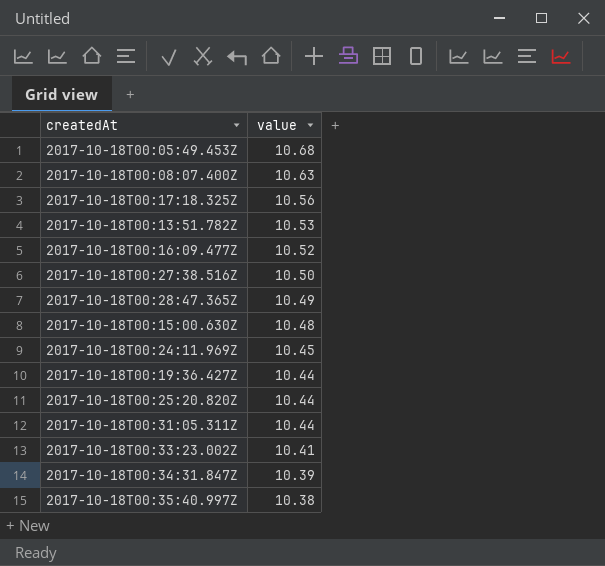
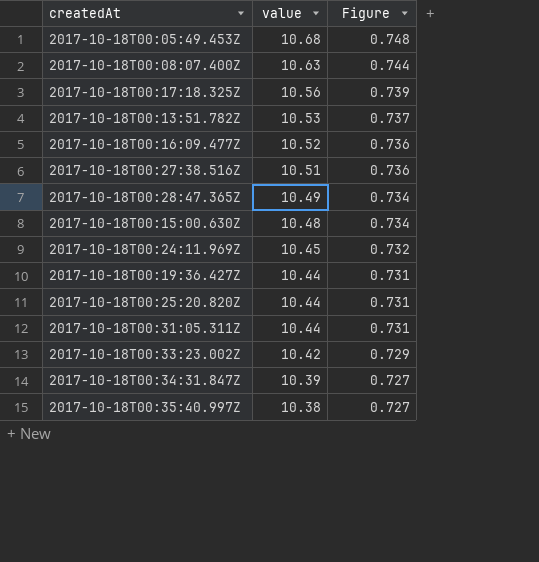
column Figure | formula: none -> [value] * 0.07
2017-10-18T00:27:38.516Z | value: 10.50 -> 10.51
2017-10-18T00:33:23.002Z | value: 10.41 -> 10.42

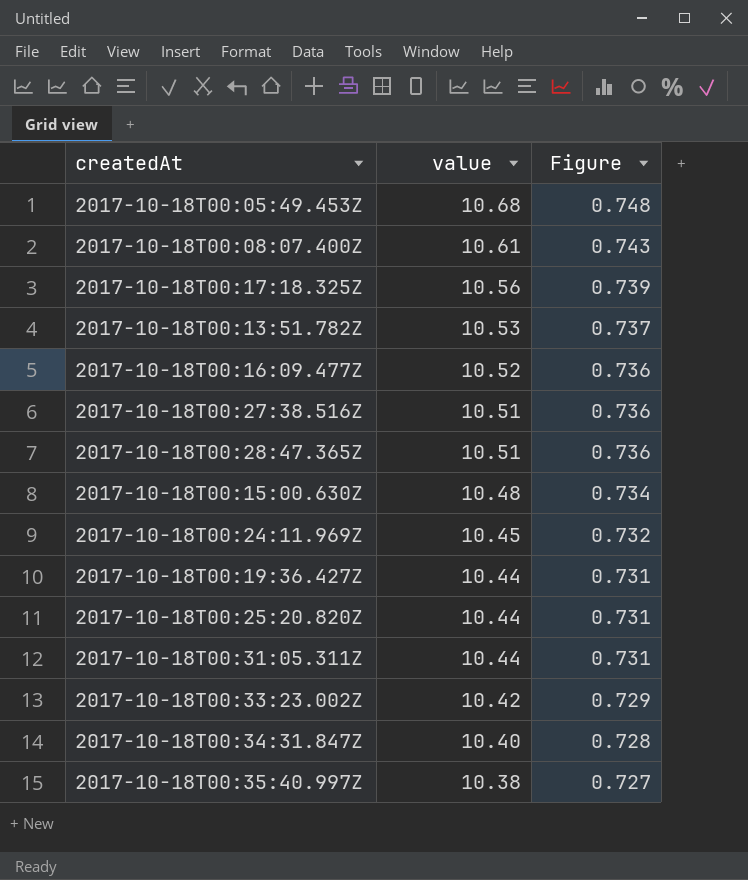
2017-10-18T00:08:07.400Z | value: 10.63 -> 10.61
2017-10-18T00:08:07.400Z | Figure: 0.744 -> 0.743
2017-10-18T00:28:47.365Z | value: 10.49 -> 10.51
2017-10-18T00:28:47.365Z | Figure: 0.734 -> 0.736
2017-10-18T00:34:31.847Z | value: 10.39 -> 10.40
2017-10-18T00:34:31.847Z | Figure: 0.727 -> 0.728

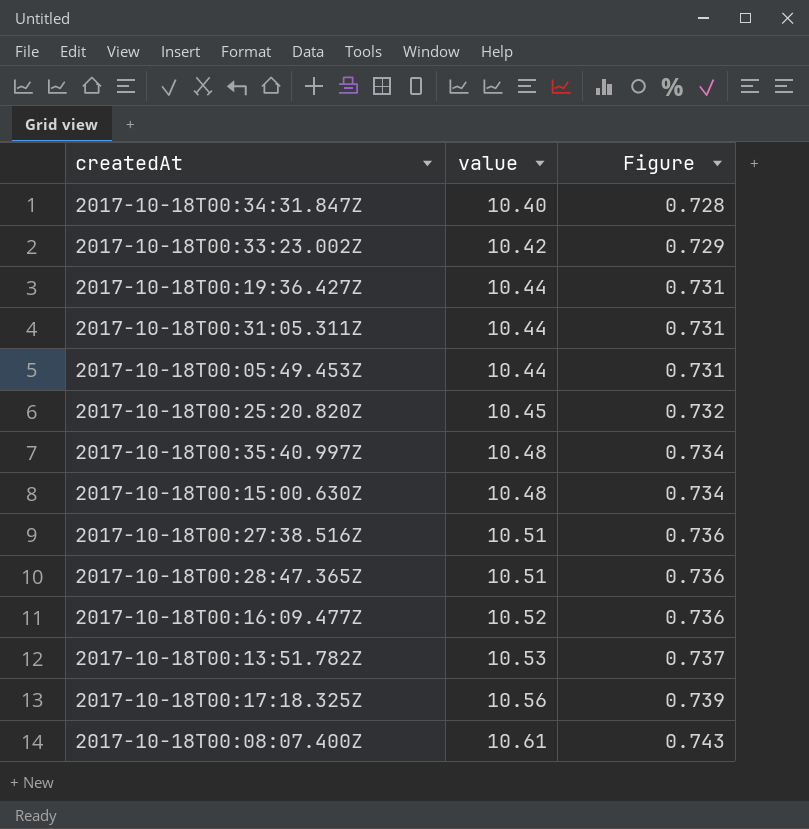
row order: value descending -> value ascending
row 2017-10-18T00:24:11.969Z: 10.45 | 0.732 -> none
2017-10-18T00:05:49.453Z | value: 10.68 -> 10.44
2017-10-18T00:05:49.453Z | Figure: 0.748 -> 0.731
2017-10-18T00:25:20.820Z | value: 10.44 -> 10.45
2017-10-18T00:25:20.820Z | Figure: 0.731 -> 0.732
2017-10-18T00:35:40.997Z | value: 10.38 -> 10.48
2017-10-18T00:35:40.997Z | Figure: 0.727 -> 0.734

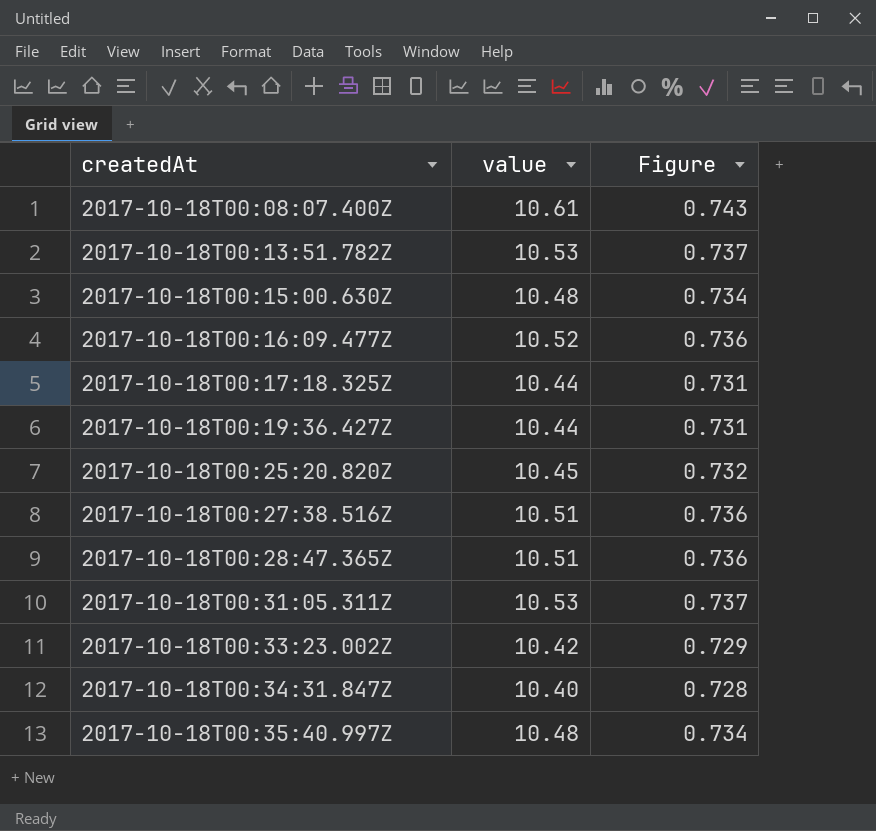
row order: value ascending -> createdAt ascending
row 2017-10-18T00:05:49.453Z: 10.44 | 0.731 -> none
2017-10-18T00:17:18.325Z | value: 10.56 -> 10.44
2017-10-18T00:17:18.325Z | Figure: 0.739 -> 0.731
2017-10-18T00:31:05.311Z | value: 10.44 -> 10.53
2017-10-18T00:31:05.311Z | Figure: 0.731 -> 0.737

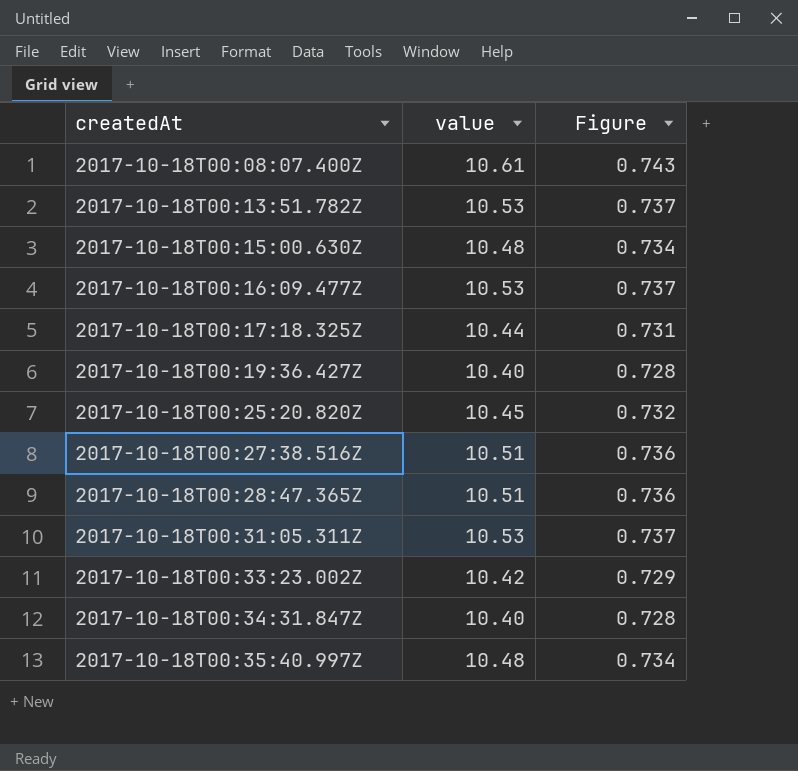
2017-10-18T00:16:09.477Z | value: 10.52 -> 10.53
2017-10-18T00:16:09.477Z | Figure: 0.736 -> 0.737
2017-10-18T00:19:36.427Z | value: 10.44 -> 10.40
2017-10-18T00:19:36.427Z | Figure: 0.731 -> 0.728

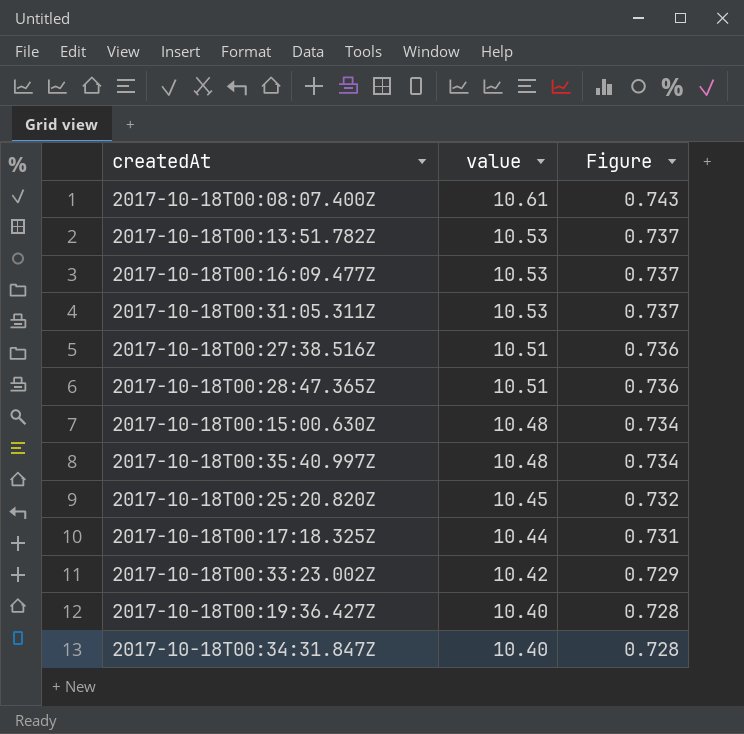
row order: createdAt ascending -> value descending

